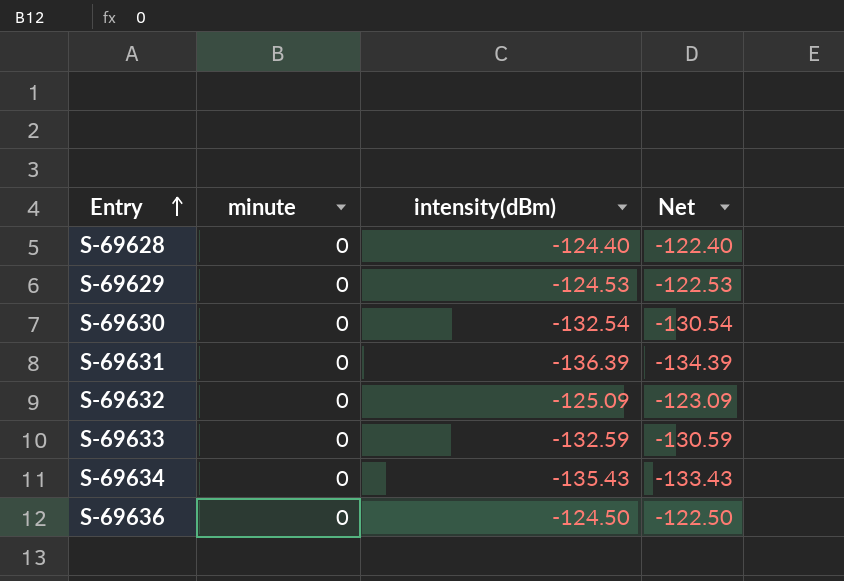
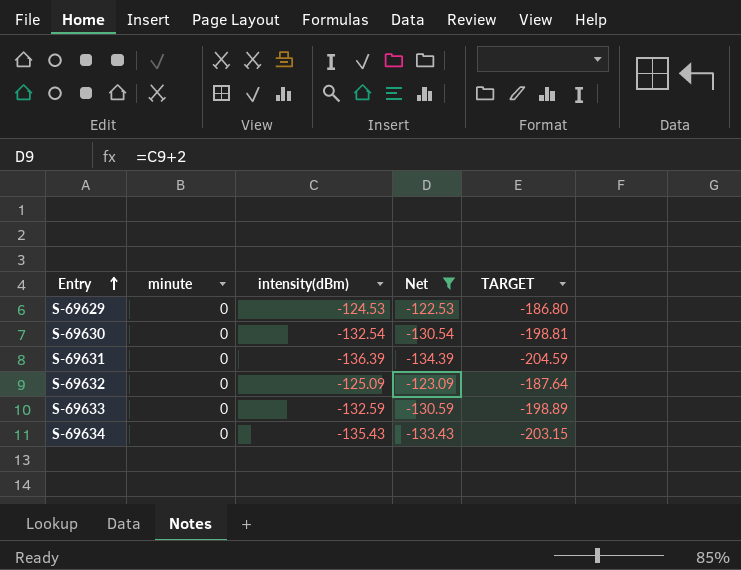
filter: none -> Net <= -122.53
column TARGET | formula: none -> [intensity(dBm)] * 1.5

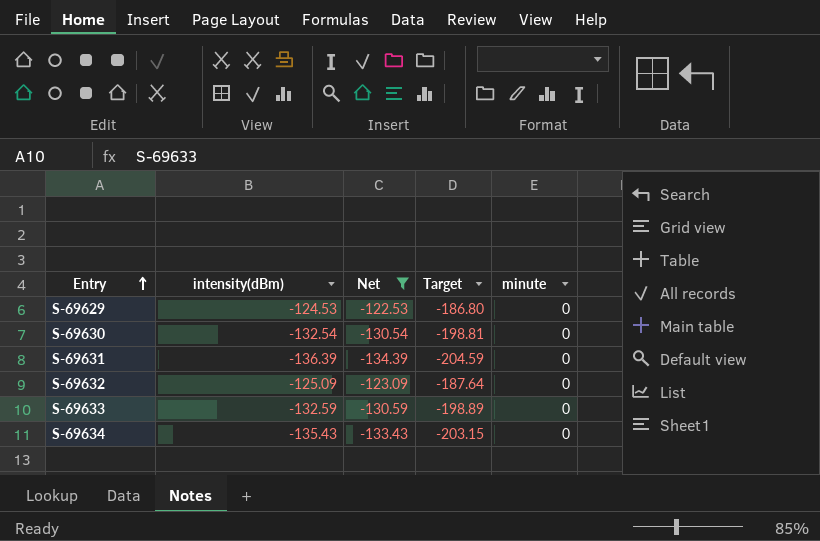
column name: TARGET -> Target
column minute | position: 2 -> 5

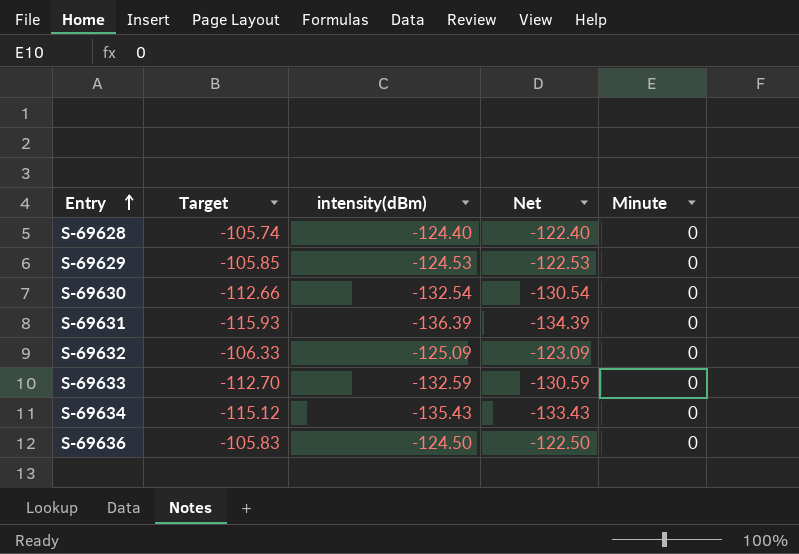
filter: Net <= -122.53 -> none
column Target | formula: [intensity(dBm)] * 1.5 -> [intensity(dBm)] * 0.85
column Target | position: 4 -> 2
column name: minute -> Minute

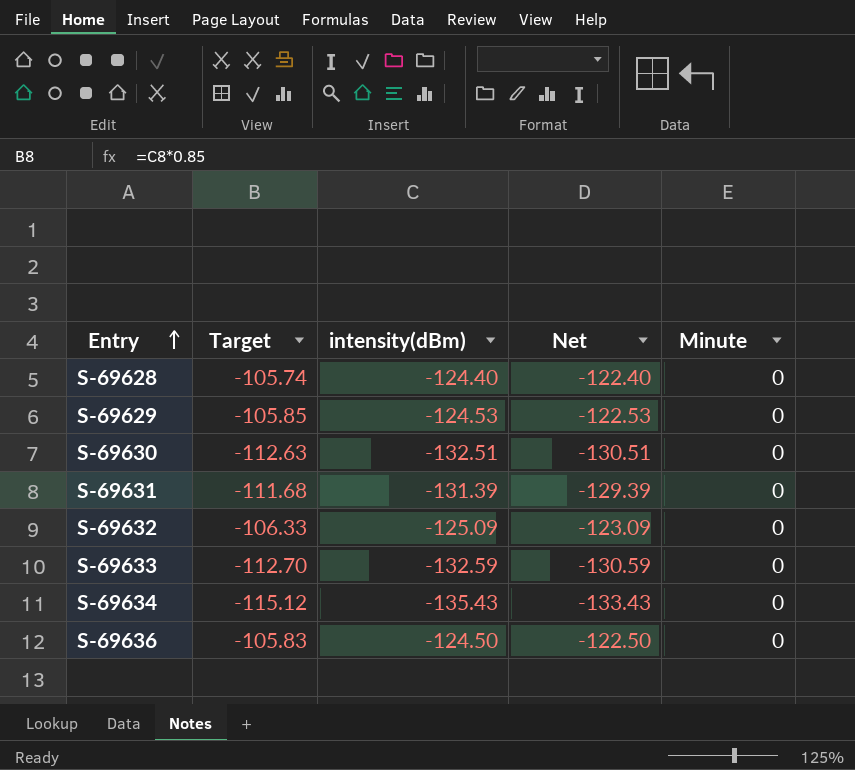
S-69630 | Target: -112.66 -> -112.63
S-69630 | intensity(dBm): -132.54 -> -132.51
S-69630 | Net: -130.54 -> -130.51
S-69631 | Target: -115.93 -> -111.68
S-69631 | intensity(dBm): -136.39 -> -131.39
S-69631 | Net: -134.39 -> -129.39

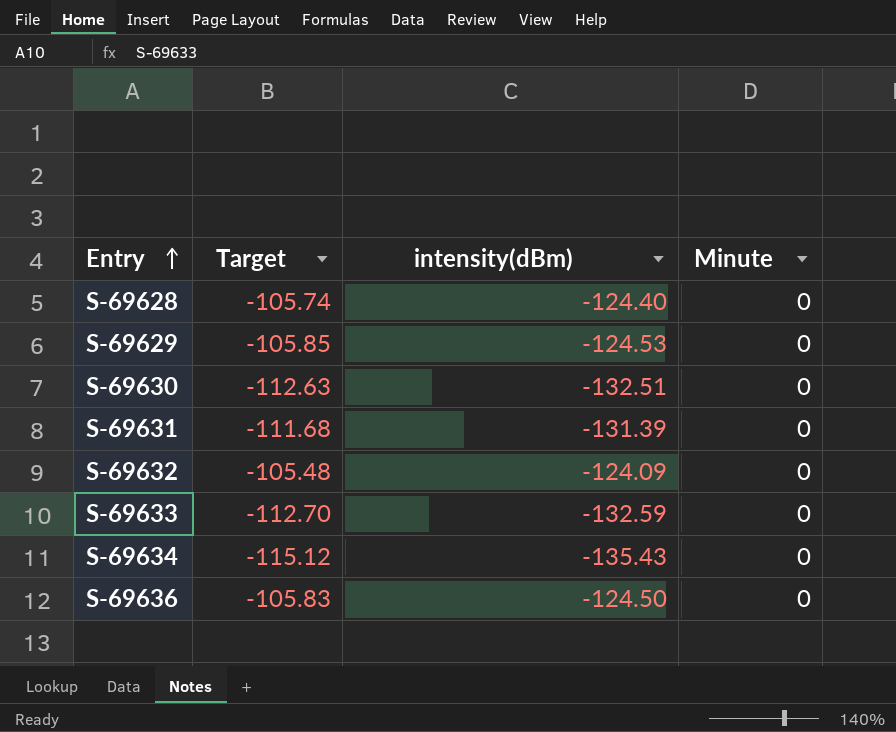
column Net | formula: [intensity(dBm)] + 2 -> none
S-69632 | Target: -106.33 -> -105.48
S-69632 | intensity(dBm): -125.09 -> -124.09

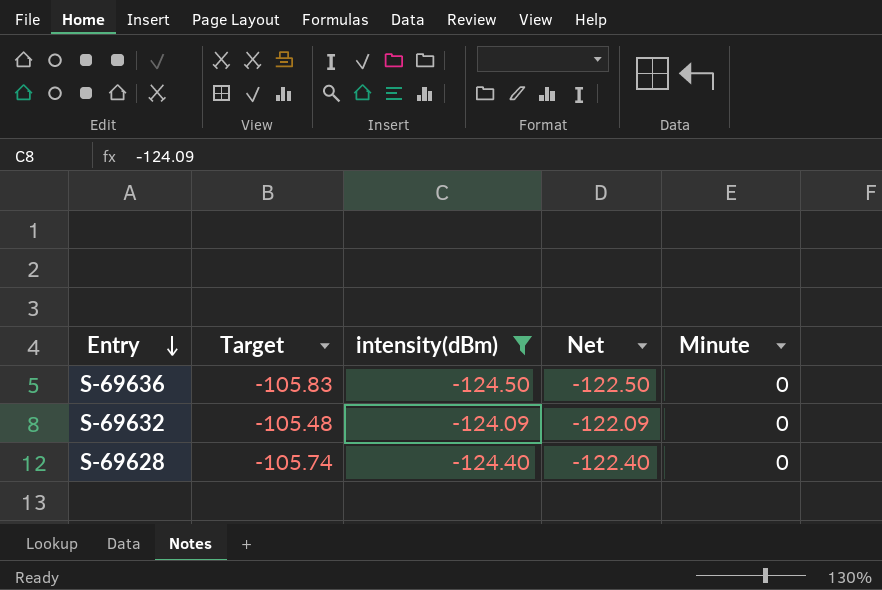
filter: none -> intensity(dBm) >= -124.50
row order: Entry ascending -> Entry descending
column Net | formula: none -> [intensity(dBm)] + 2

